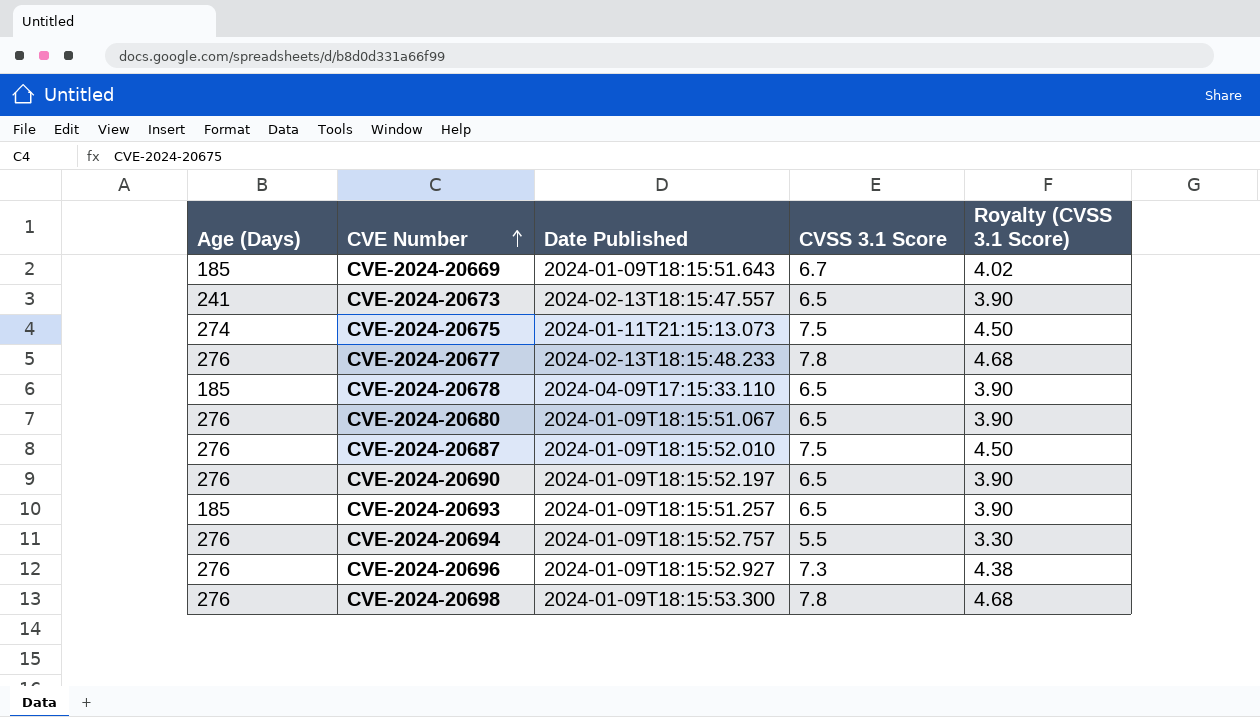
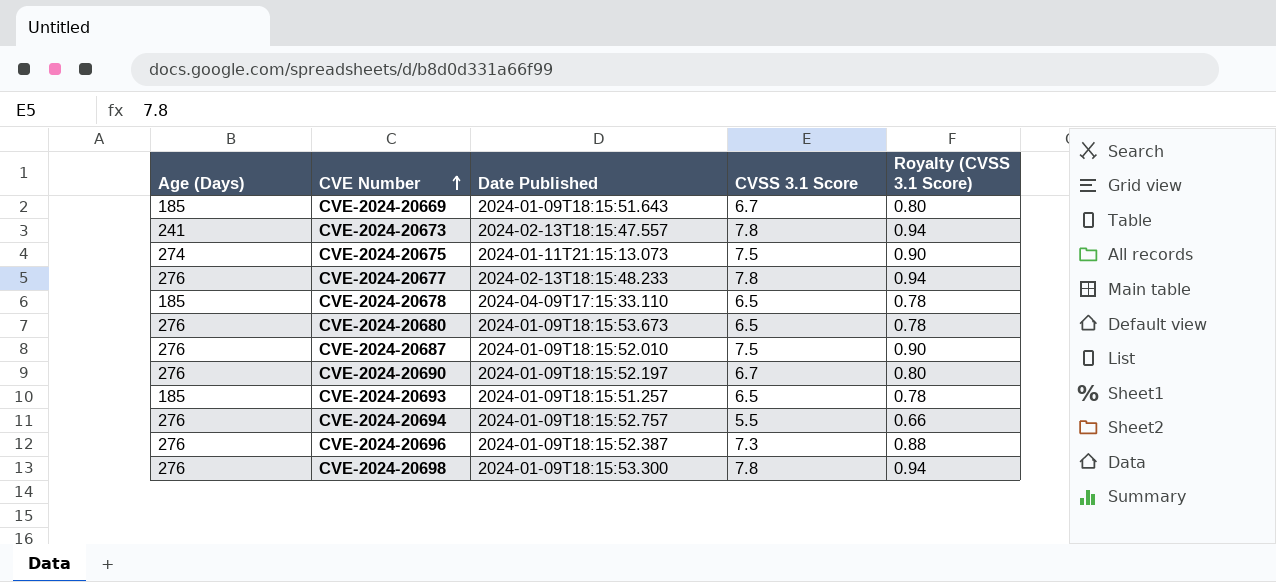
column Royalty (CVSS 3.1 Score) | formula: [CVSS 3.1 Score] * 0.6 -> [CVSS 3.1 Score] * 0.12
CVE-2024-20673 | CVSS 3.1 Score: 6.5 -> 7.8
CVE-2024-20680 | Date Published: 2024-01-09T18:15:51.067 -> 2024-01-09T18:15:53.673
CVE-2024-20690 | CVSS 3.1 Score: 6.5 -> 6.7
CVE-2024-20696 | Date Published: 2024-01-09T18:15:52.927 -> 2024-01-09T18:15:52.387

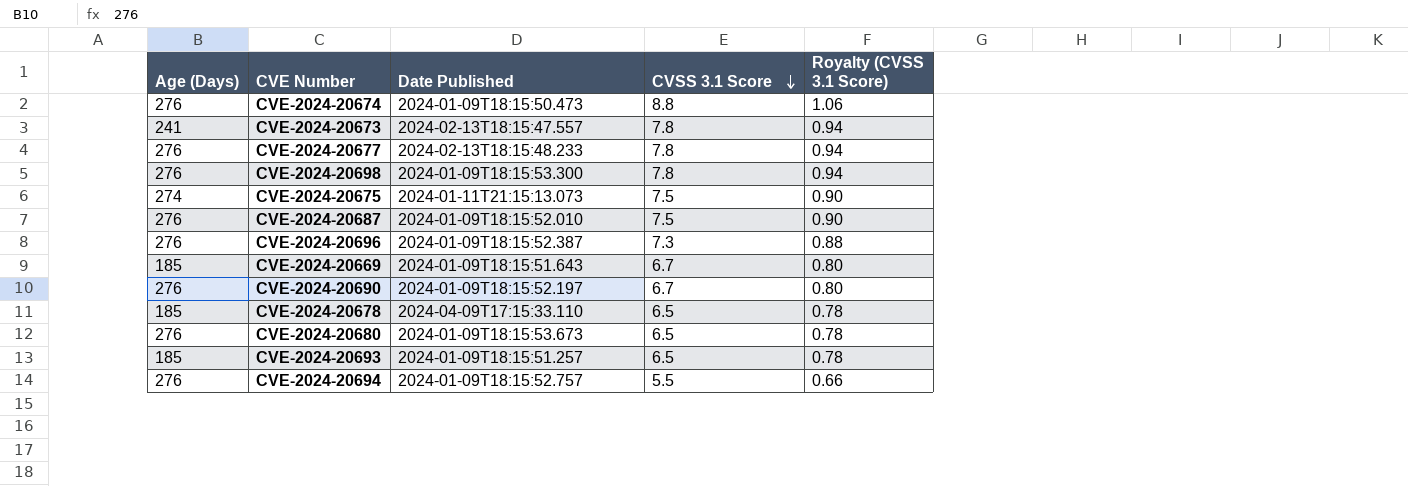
row order: CVE Number ascending -> CVSS 3.1 Score descending
row CVE-2024-20674: none -> 276 | 2024-01-09T18:15:50.473 | 8.8 | 1.06

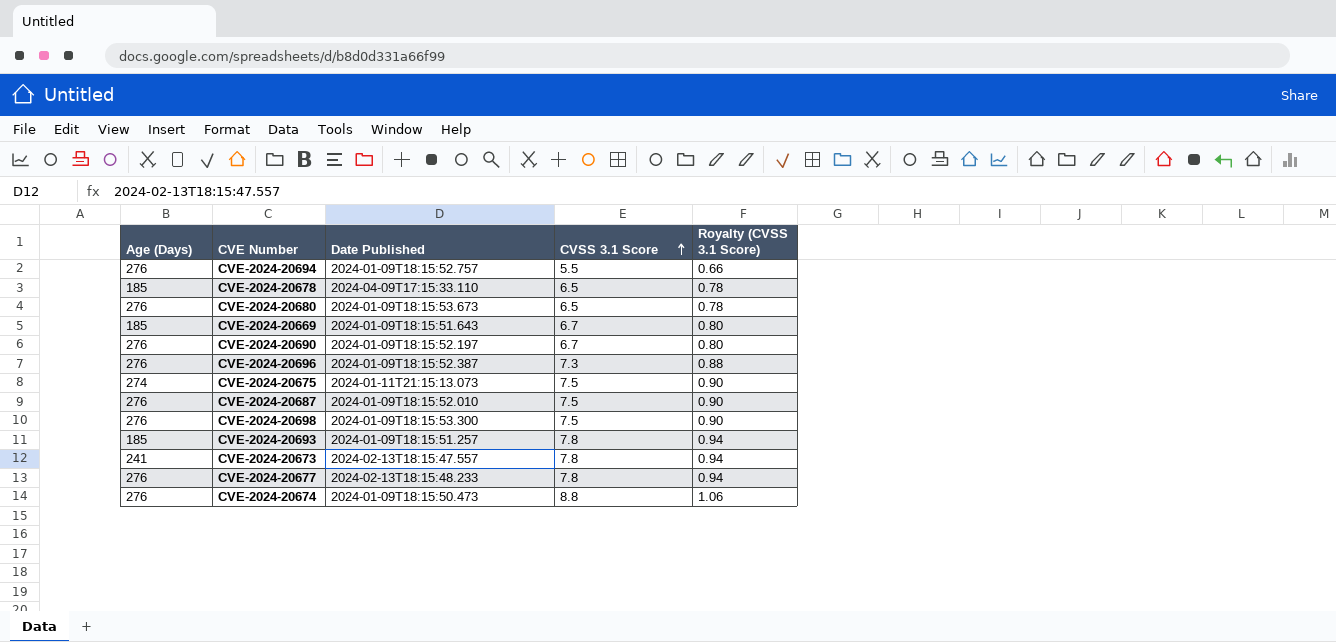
row order: CVSS 3.1 Score descending -> CVSS 3.1 Score ascending
CVE-2024-20698 | CVSS 3.1 Score: 7.8 -> 7.5
CVE-2024-20698 | Royalty (CVSS 3.1 Score): 0.94 -> 0.90
CVE-2024-20693 | CVSS 3.1 Score: 6.5 -> 7.8
CVE-2024-20693 | Royalty (CVSS 3.1 Score): 0.78 -> 0.94

